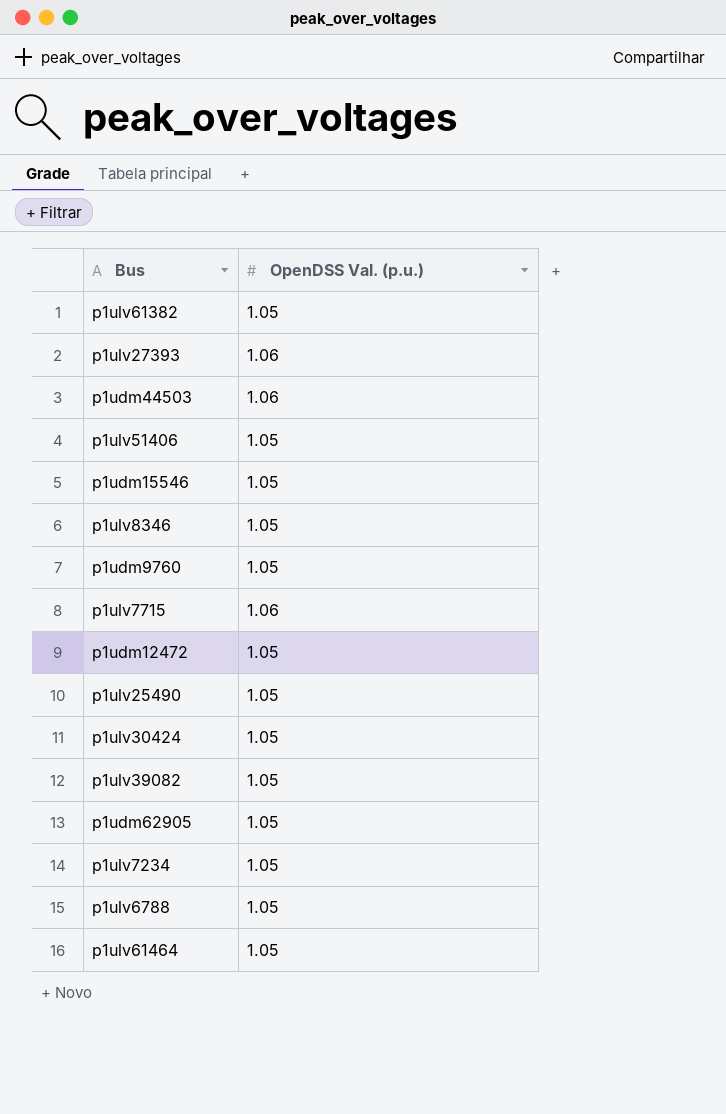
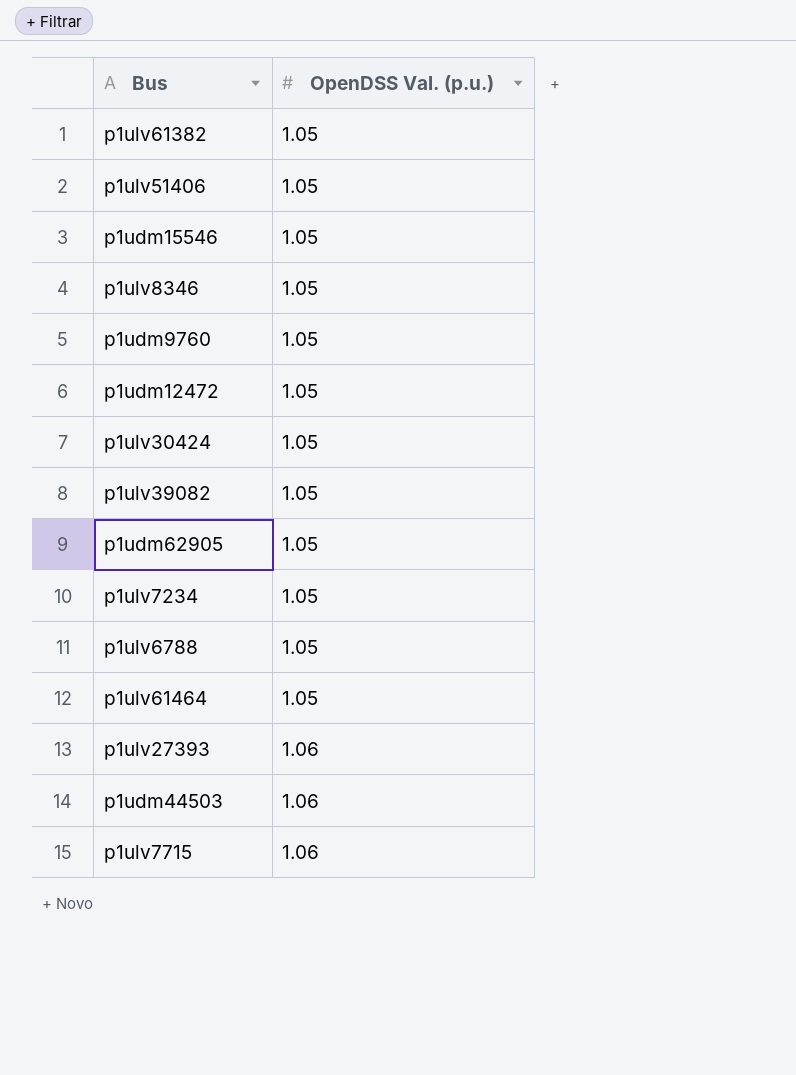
row order: none -> OpenDSS Val. (p.u.) ascending
row p1ulv25490: 1.05 -> none

